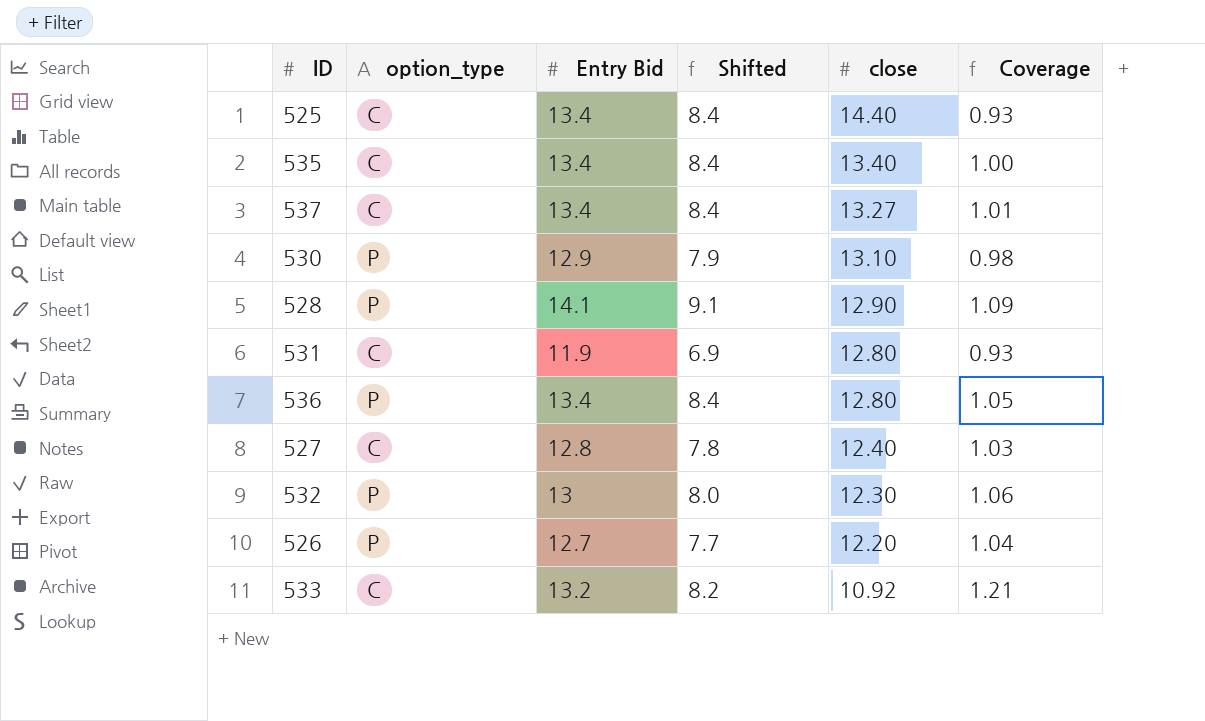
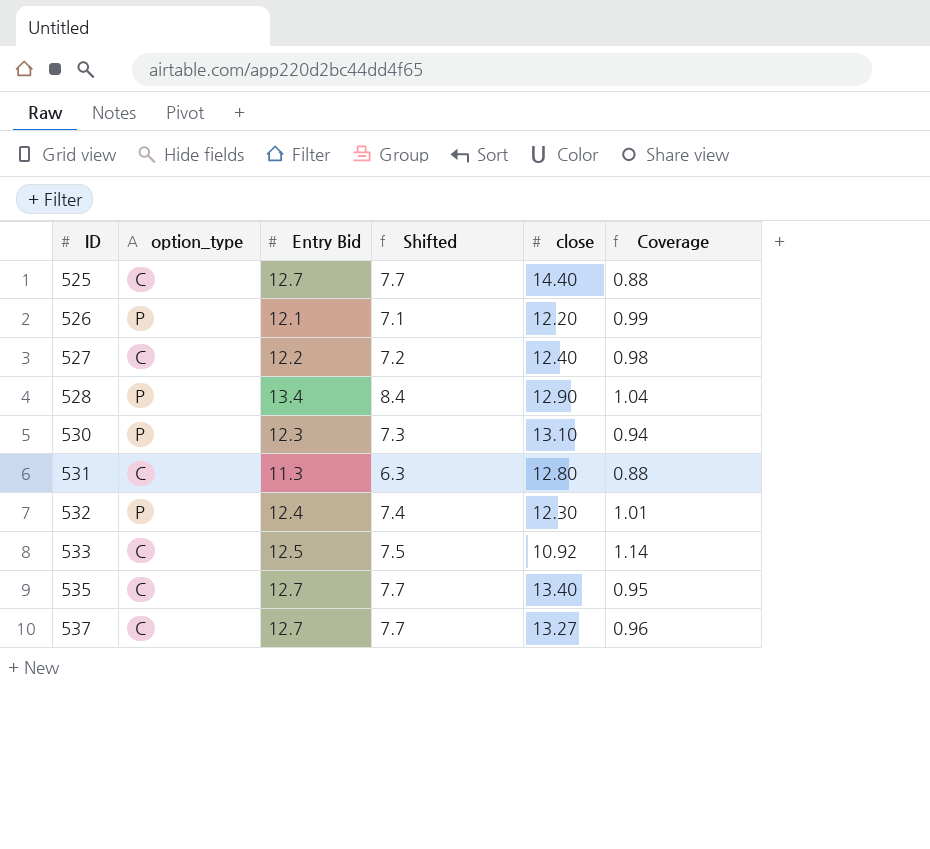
row order: close descending -> ID ascending
row 536: P | 13.4 | 8.4 | 12.80 | 1.05 -> none
525 | Entry Bid: 13.4 -> 12.7
525 | Shifted: 8.4 -> 7.7
525 | Coverage: 0.93 -> 0.88
526 | Entry Bid: 12.7 -> 12.1
526 | Shifted: 7.7 -> 7.1
526 | Coverage: 1.04 -> 0.99
527 | Entry Bid: 12.8 -> 12.2
527 | Shifted: 7.8 -> 7.2
527 | Coverage: 1.03 -> 0.98
528 | Entry Bid: 14.1 -> 13.4
528 | Shifted: 9.1 -> 8.4
528 | Coverage: 1.09 -> 1.04
530 | Entry Bid: 12.9 -> 12.3
530 | Shifted: 7.9 -> 7.3
530 | Coverage: 0.98 -> 0.94
531 | Entry Bid: 11.9 -> 11.3
531 | Shifted: 6.9 -> 6.3
531 | Coverage: 0.93 -> 0.88
532 | Entry Bid: 13 -> 12.4
532 | Shifted: 8.0 -> 7.4
532 | Coverage: 1.06 -> 1.01
533 | Entry Bid: 13.2 -> 12.5
533 | Shifted: 8.2 -> 7.5
533 | Coverage: 1.21 -> 1.14
535 | Entry Bid: 13.4 -> 12.7
535 | Shifted: 8.4 -> 7.7
535 | Coverage: 1.00 -> 0.95
537 | Entry Bid: 13.4 -> 12.7
537 | Shifted: 8.4 -> 7.7
537 | Coverage: 1.01 -> 0.96

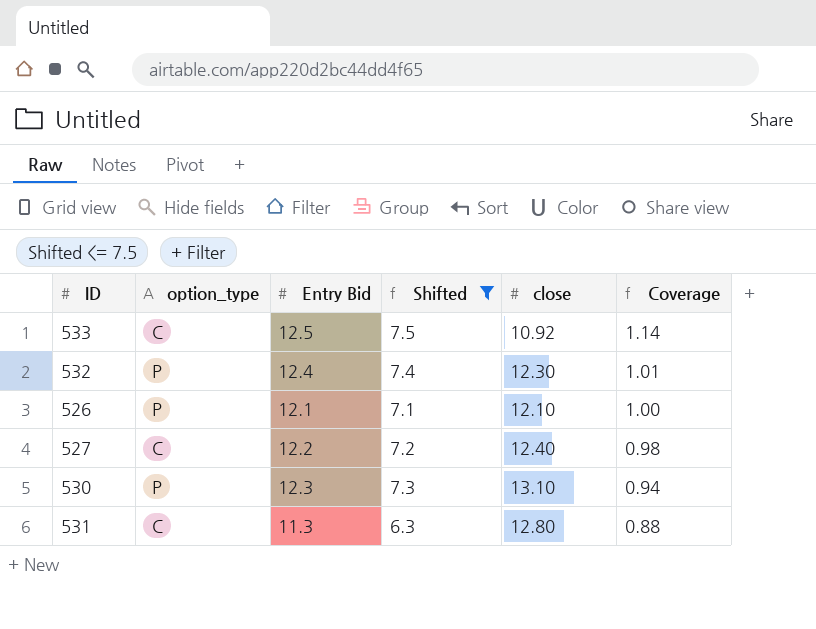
filter: none -> Shifted <= 7.5
row order: ID ascending -> Coverage descending
526 | close: 12.20 -> 12.10
526 | Coverage: 0.99 -> 1.00

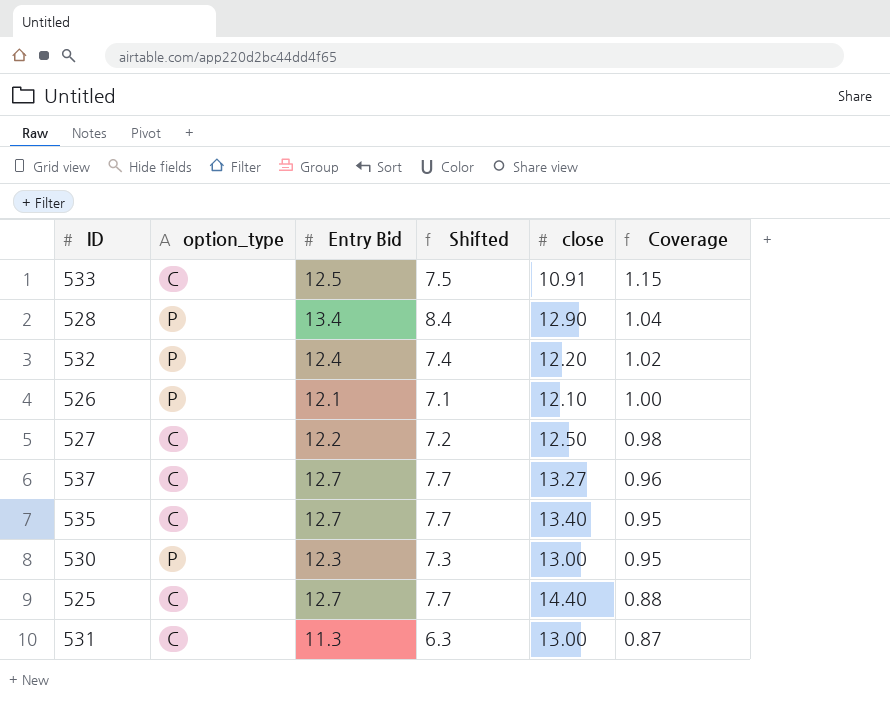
filter: Shifted <= 7.5 -> none
533 | close: 10.92 -> 10.91
533 | Coverage: 1.14 -> 1.15
532 | close: 12.30 -> 12.20
532 | Coverage: 1.01 -> 1.02
527 | close: 12.40 -> 12.50
530 | close: 13.10 -> 13.00
530 | Coverage: 0.94 -> 0.95
531 | close: 12.80 -> 13.00
531 | Coverage: 0.88 -> 0.87

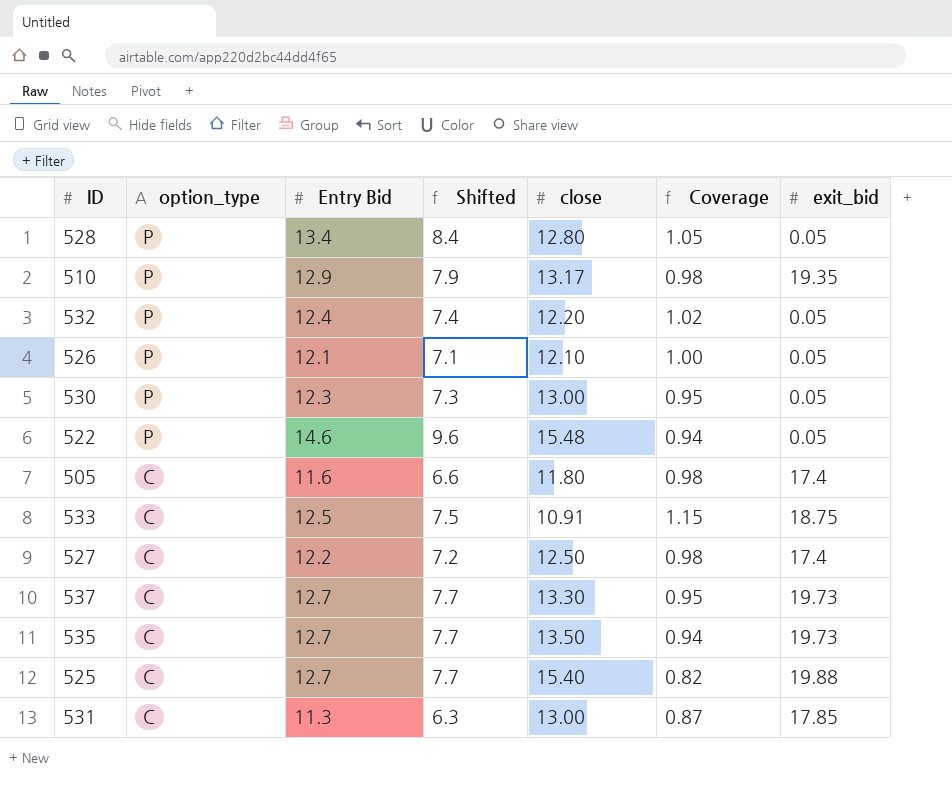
row order: Coverage descending -> option_type descending
column exit_bid | position: none -> 7
528 | close: 12.90 -> 12.80
528 | Coverage: 1.04 -> 1.05
row 510: none -> P | 12.9 | 7.9 | 13.17 | 0.98 | 19.35
row 522: none -> P | 14.6 | 9.6 | 15.48 | 0.94 | 0.05
row 505: none -> C | 11.6 | 6.6 | 11.80 | 0.98 | 17.4
537 | close: 13.27 -> 13.30
537 | Coverage: 0.96 -> 0.95
535 | close: 13.40 -> 13.50
535 | Coverage: 0.95 -> 0.94
525 | close: 14.40 -> 15.40
525 | Coverage: 0.88 -> 0.82

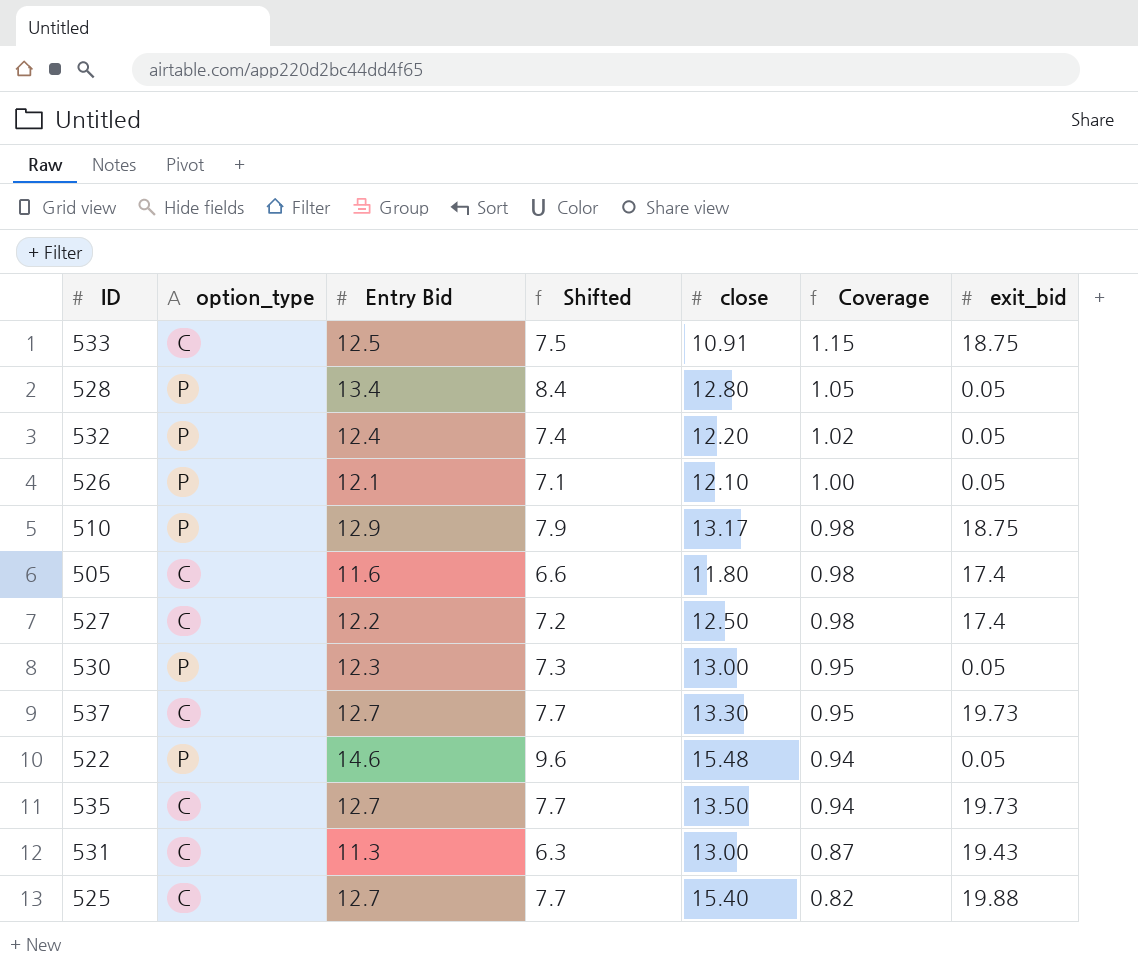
row order: option_type descending -> Coverage descending
510 | exit_bid: 19.35 -> 18.75
531 | exit_bid: 17.85 -> 19.43

